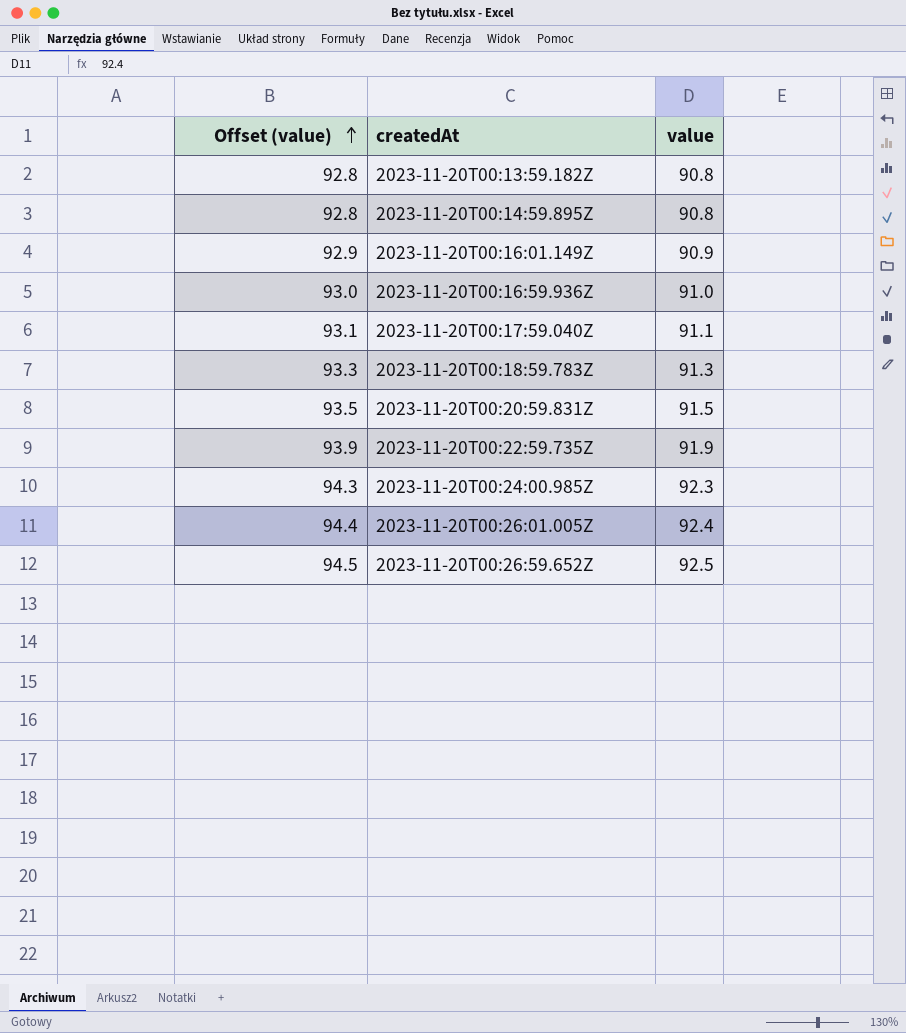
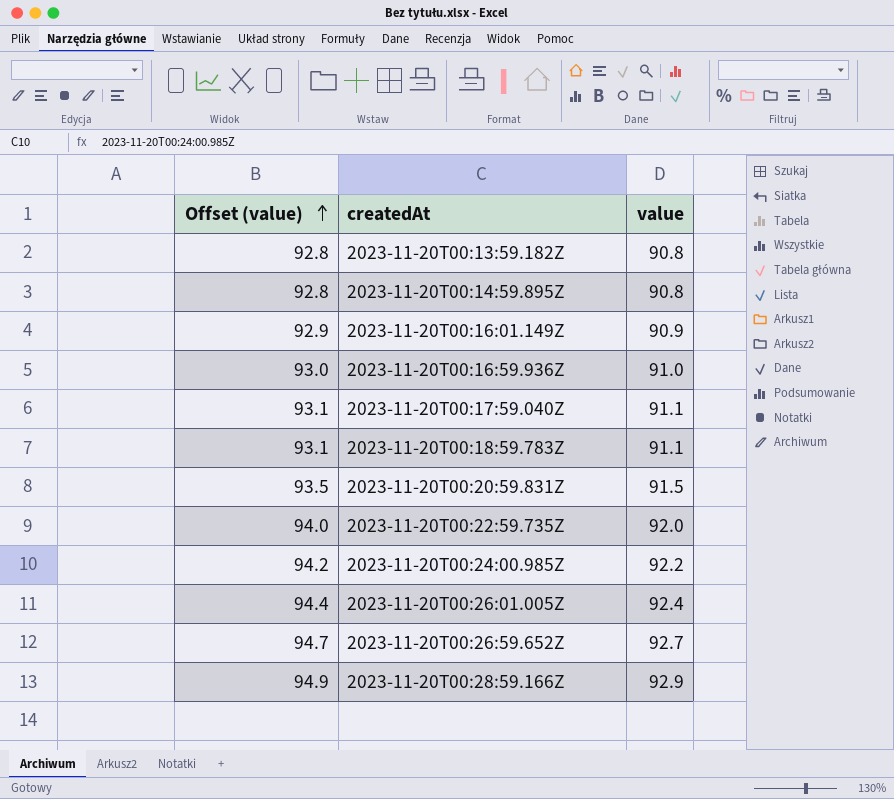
2023-11-20T00:18:59.783Z | Offset (value): 93.3 -> 93.1
2023-11-20T00:18:59.783Z | value: 91.3 -> 91.1
2023-11-20T00:22:59.735Z | Offset (value): 93.9 -> 94.0
2023-11-20T00:22:59.735Z | value: 91.9 -> 92.0
2023-11-20T00:24:00.985Z | Offset (value): 94.3 -> 94.2
2023-11-20T00:24:00.985Z | value: 92.3 -> 92.2
2023-11-20T00:26:59.652Z | Offset (value): 94.5 -> 94.7
2023-11-20T00:26:59.652Z | value: 92.5 -> 92.7
row 2023-11-20T00:28:59.166Z: none -> 94.9 | 92.9

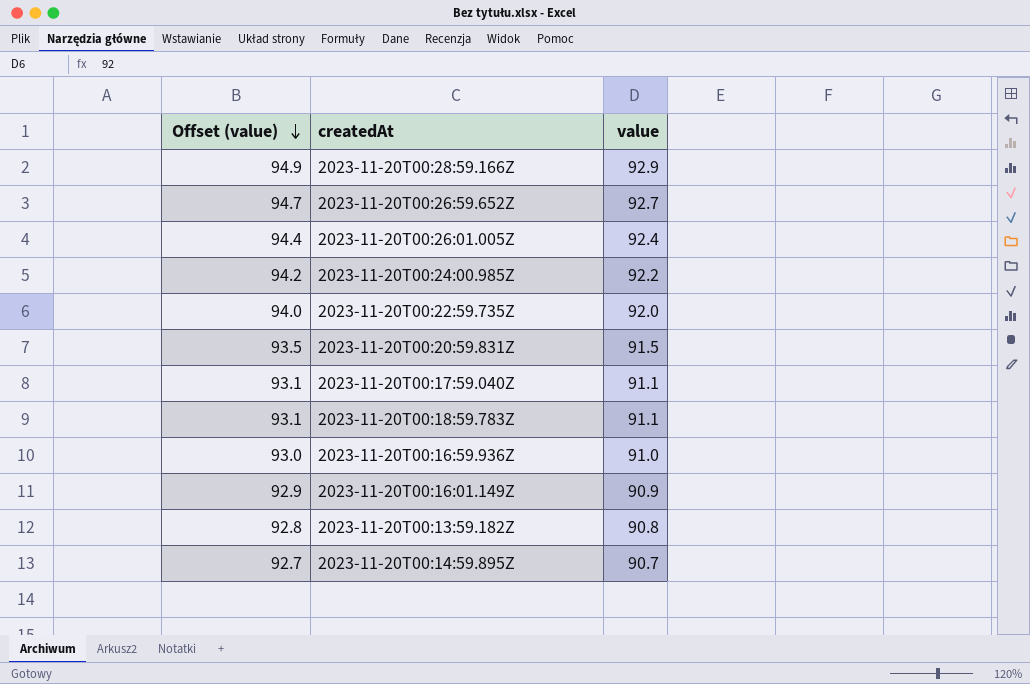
row order: Offset (value) ascending -> Offset (value) descending
2023-11-20T00:14:59.895Z | Offset (value): 92.8 -> 92.7
2023-11-20T00:14:59.895Z | value: 90.8 -> 90.7

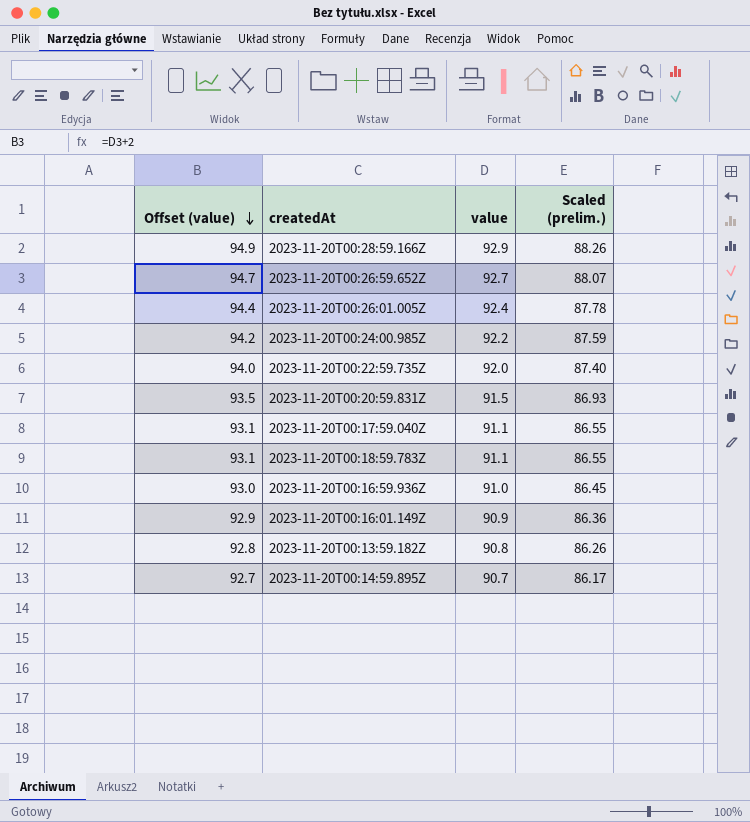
column Scaled (prelim.) | formula: none -> [value] * 0.95

